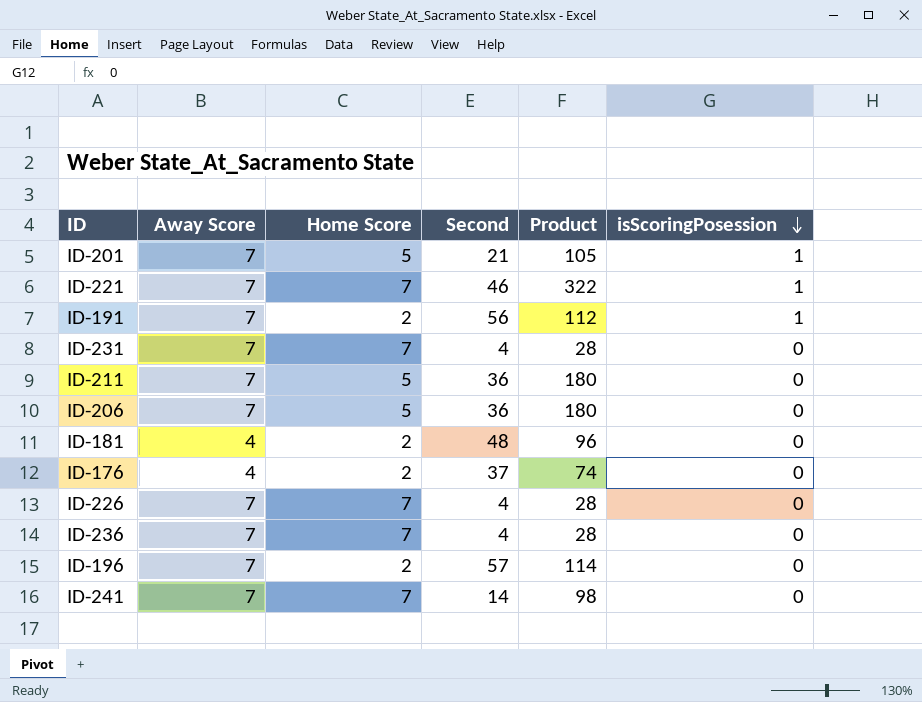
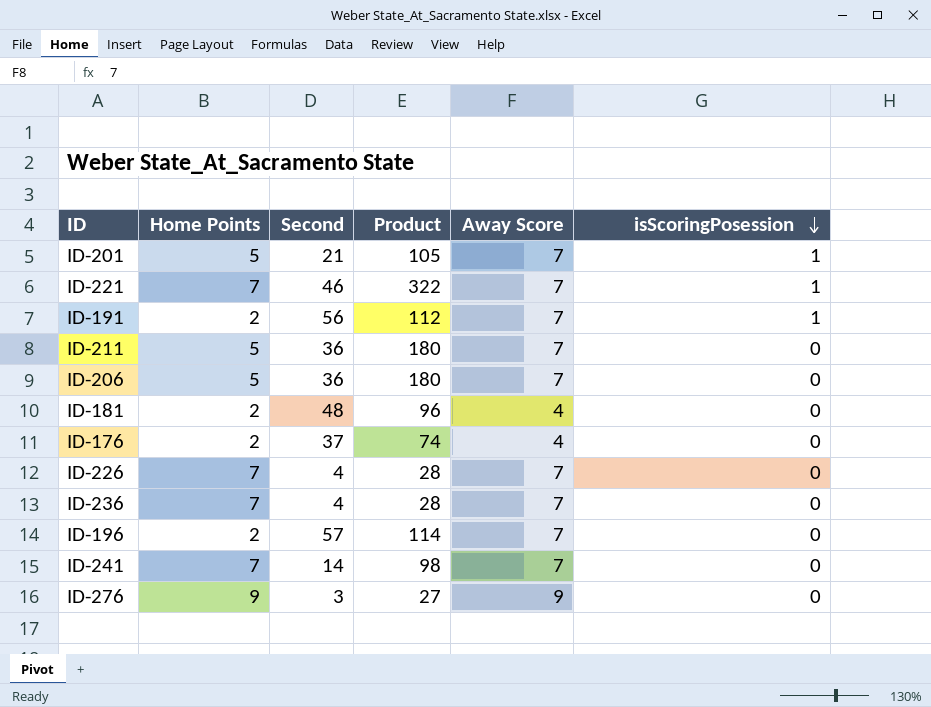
column name: Home Score -> Home Points
column Away Score | position: 2 -> 5
row ID-231: 7 | 7 | 4 | 28 | 0 -> none
row ID-276: none -> 9 | 3 | 27 | 9 | 0

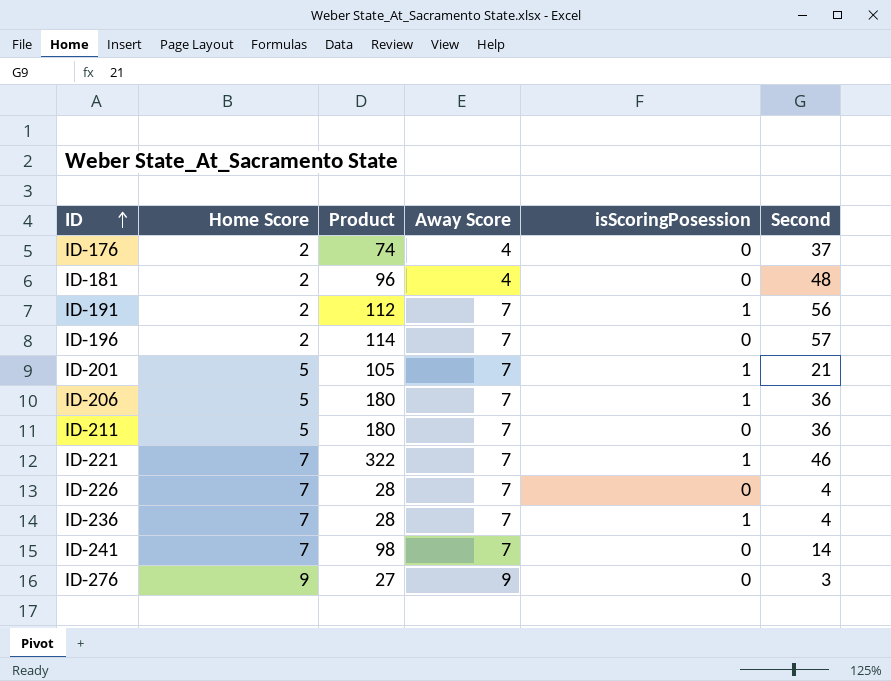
row order: isScoringPosession descending -> ID ascending
column name: Home Points -> Home Score
column Second | position: 3 -> 6
ID-206 | isScoringPosession: 0 -> 1
ID-236 | isScoringPosession: 0 -> 1

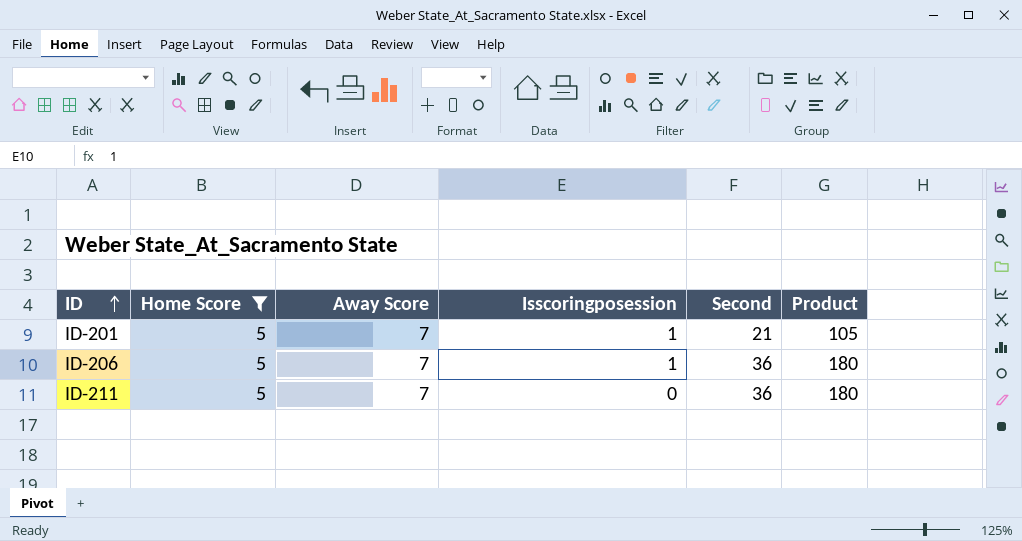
filter: none -> Home Score = 5
column name: isScoringPosession -> Isscoringposession
column Product | position: 3 -> 6

